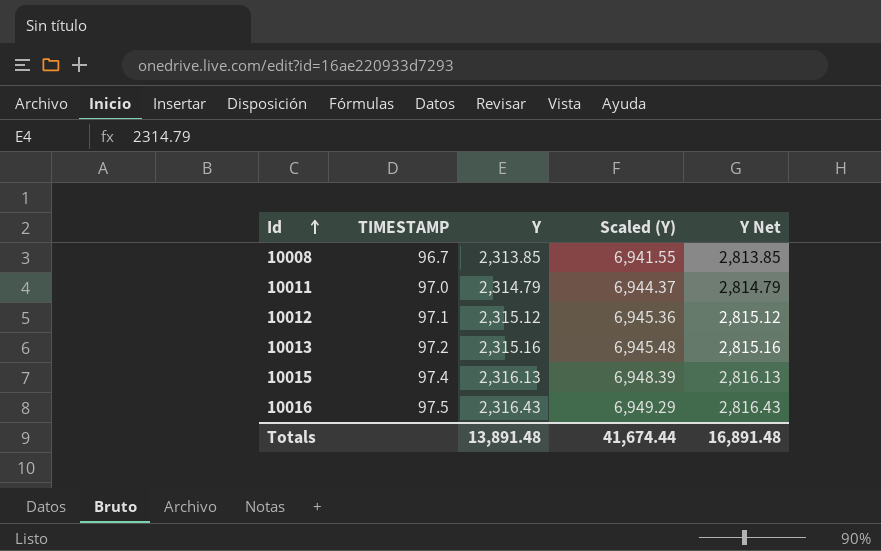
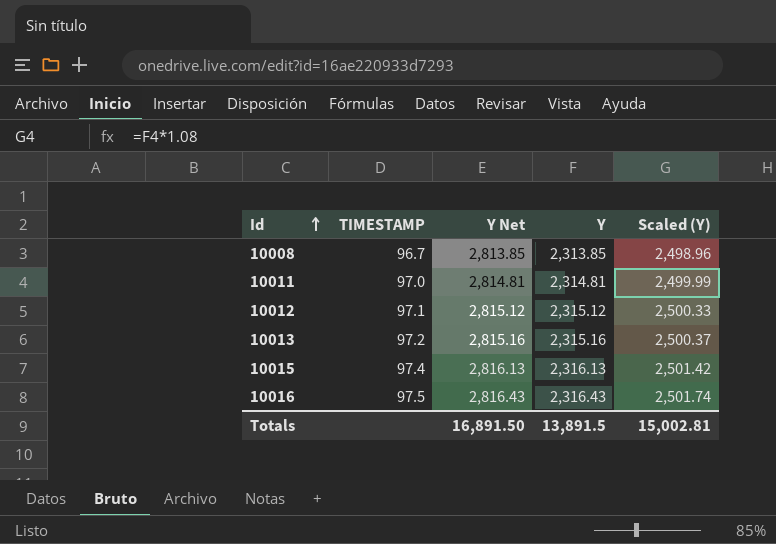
column Y Net | position: 5 -> 3
column Scaled (Y) | formula: [Y] * 3 -> [Y] * 1.08
10011 | Y Net: 2,814.79 -> 2,814.81
10011 | Y: 2,314.79 -> 2,314.81
Totals | Y Net: 16,891.48 -> 16,891.50
Totals | Y: 13,891.48 -> 13,891.5
Totals | Scaled (Y): 41,674.44 -> 15,002.81

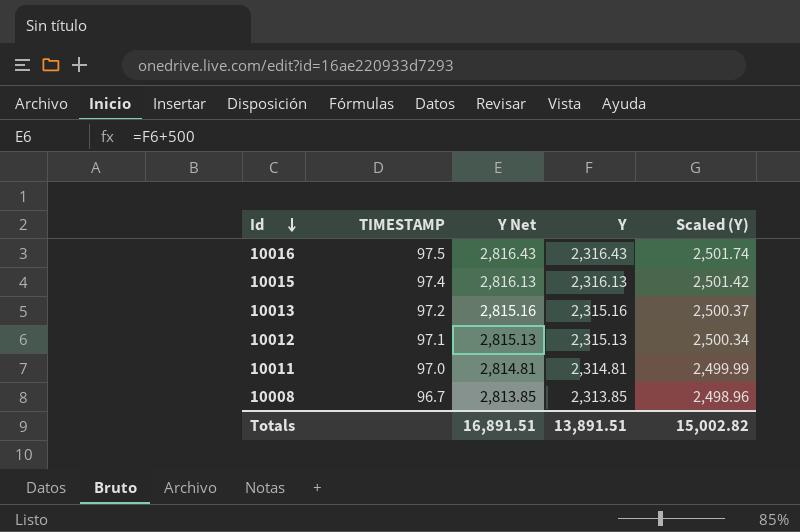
row order: Id ascending -> Id descending
10012 | Y Net: 2,815.12 -> 2,815.13
10012 | Y: 2,315.12 -> 2,315.13
10012 | Scaled (Y): 2,500.33 -> 2,500.34
Totals | Y Net: 16,891.50 -> 16,891.51
Totals | Y: 13,891.5 -> 13,891.51
Totals | Scaled (Y): 15,002.81 -> 15,002.82

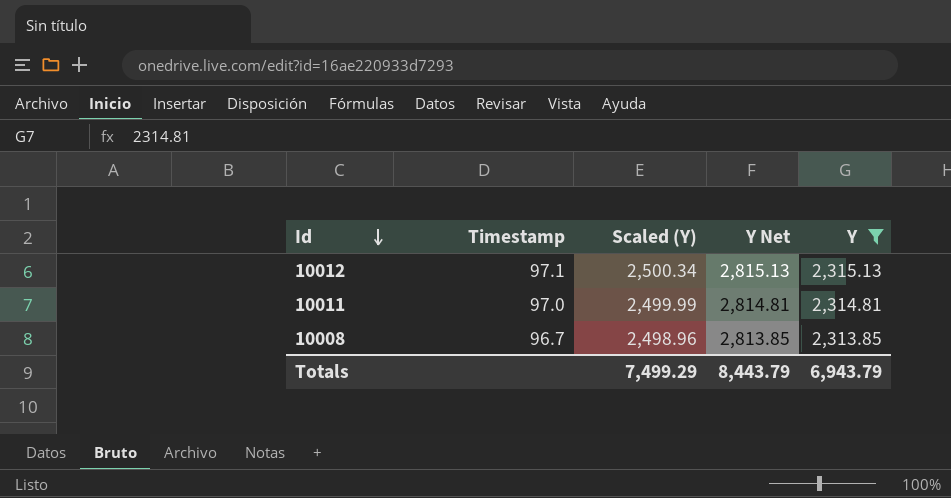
filter: none -> Y <= 2,315.13
column name: TIMESTAMP -> Timestamp
column Scaled (Y) | position: 5 -> 3
Totals | Scaled (Y): 15,002.82 -> 7,499.29
Totals | Y Net: 16,891.51 -> 8,443.79
Totals | Y: 13,891.51 -> 6,943.79

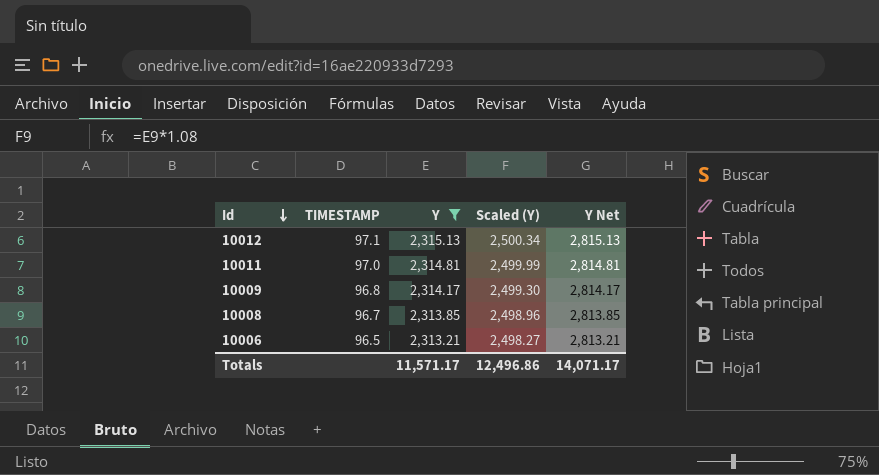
column name: Timestamp -> TIMESTAMP
column Y | position: 5 -> 3
row 10009: none -> 96.8 | 2,314.17 | 2,499.30 | 2,814.17
row 10006: none -> 96.5 | 2,313.21 | 2,498.27 | 2,813.21
Totals | Y: 6,943.79 -> 11,571.17
Totals | Scaled (Y): 7,499.29 -> 12,496.86
Totals | Y Net: 8,443.79 -> 14,071.17

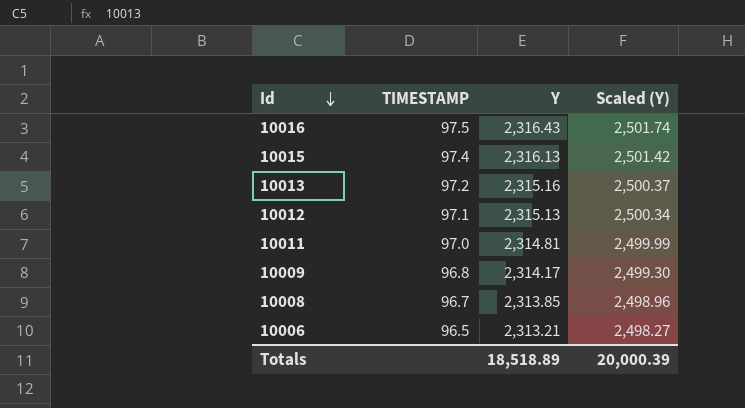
filter: Y <= 2,315.13 -> none
column Y Net | formula: [Y] + 500 -> none
Totals | Y: 11,571.17 -> 18,518.89
Totals | Scaled (Y): 12,496.86 -> 20,000.39

